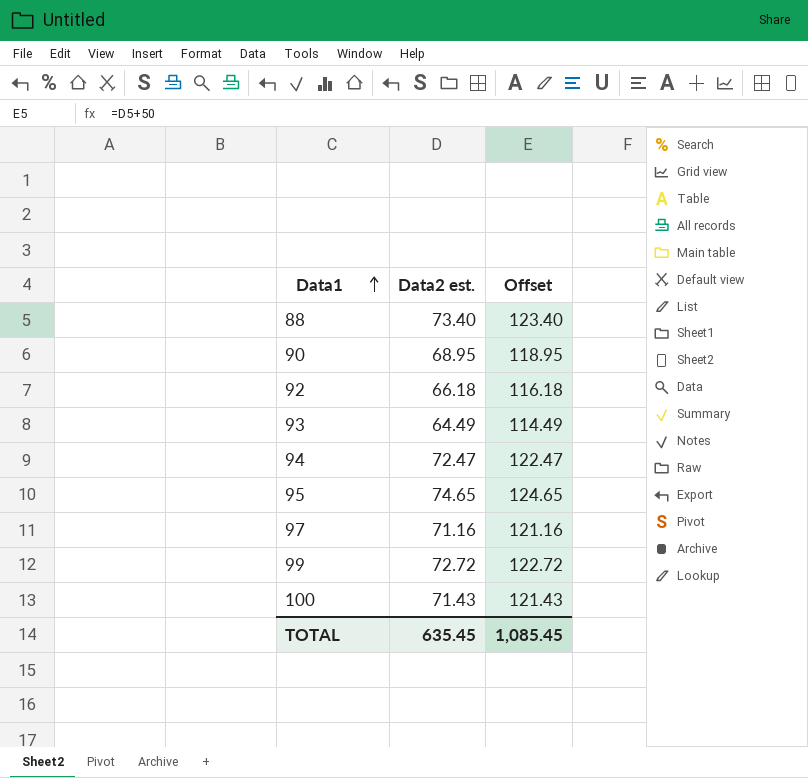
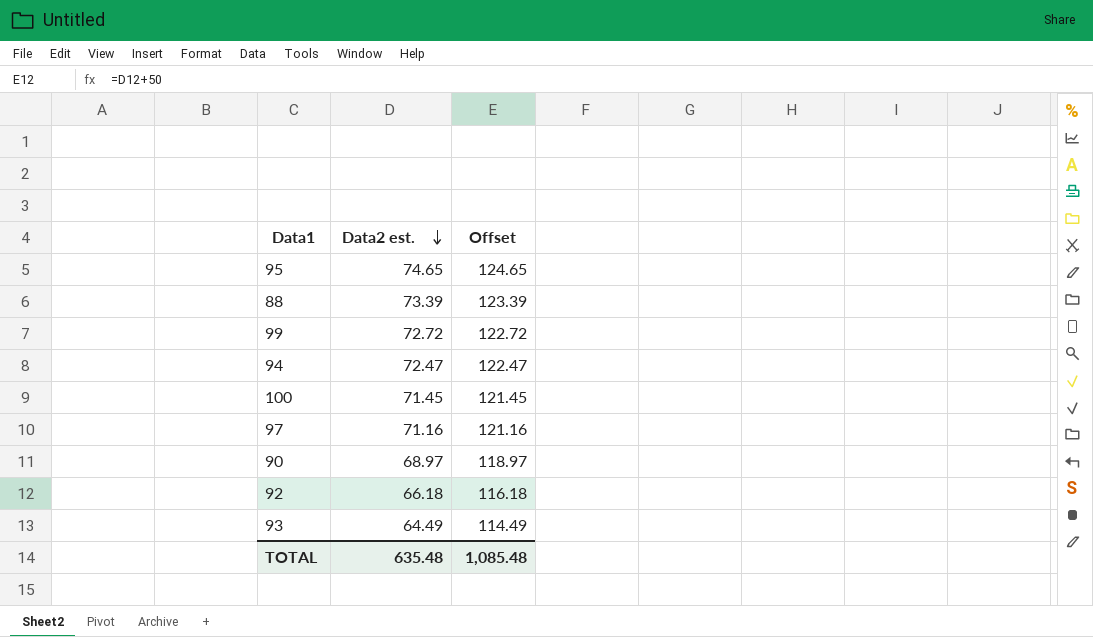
row order: Data1 ascending -> Data2 est. descending
88 | Data2 est.: 73.40 -> 73.39
88 | Offset: 123.40 -> 123.39
100 | Data2 est.: 71.43 -> 71.45
100 | Offset: 121.43 -> 121.45
90 | Data2 est.: 68.95 -> 68.97
90 | Offset: 118.95 -> 118.97
TOTAL | Data2 est.: 635.45 -> 635.48
TOTAL | Offset: 1,085.45 -> 1,085.48

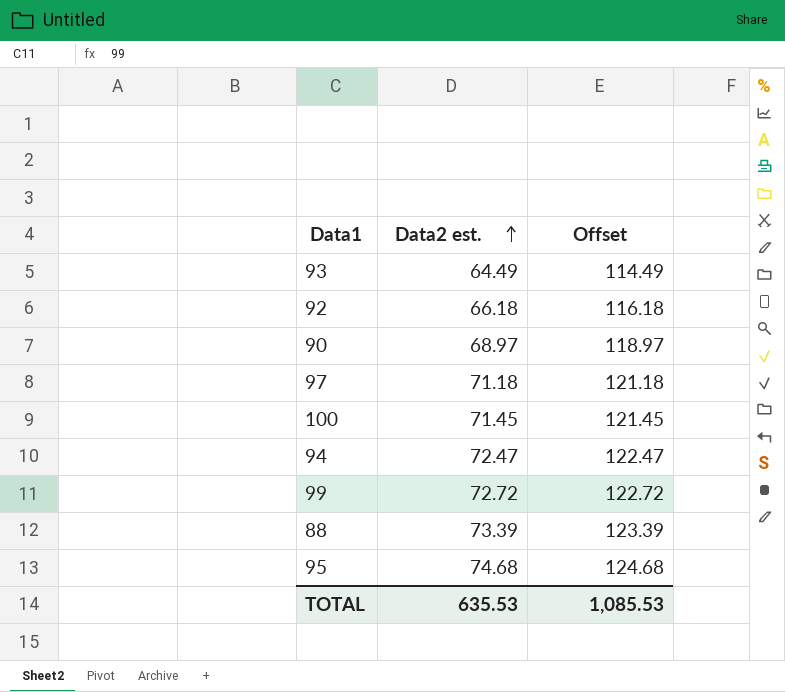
row order: Data2 est. descending -> Data2 est. ascending
97 | Data2 est.: 71.16 -> 71.18
97 | Offset: 121.16 -> 121.18
95 | Data2 est.: 74.65 -> 74.68
95 | Offset: 124.65 -> 124.68
TOTAL | Data2 est.: 635.48 -> 635.53
TOTAL | Offset: 1,085.48 -> 1,085.53

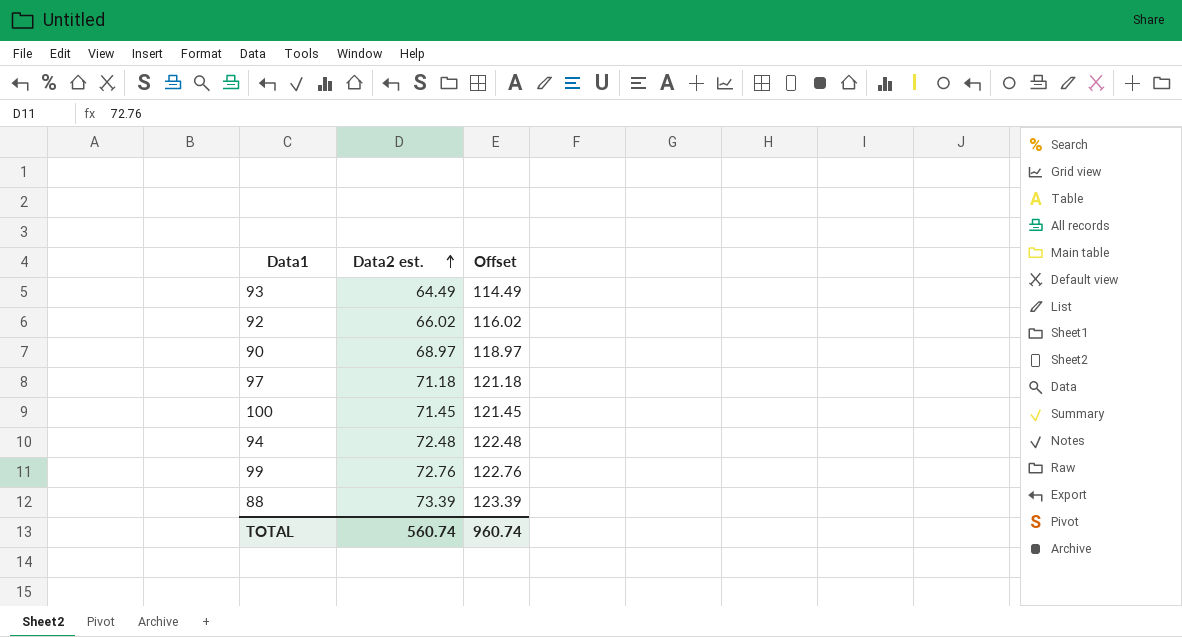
row 95: 74.68 | 124.68 -> none
92 | Data2 est.: 66.18 -> 66.02
92 | Offset: 116.18 -> 116.02
94 | Data2 est.: 72.47 -> 72.48
94 | Offset: 122.47 -> 122.48
99 | Data2 est.: 72.72 -> 72.76
99 | Offset: 122.72 -> 122.76
TOTAL | Data2 est.: 635.53 -> 560.74
TOTAL | Offset: 1,085.53 -> 960.74

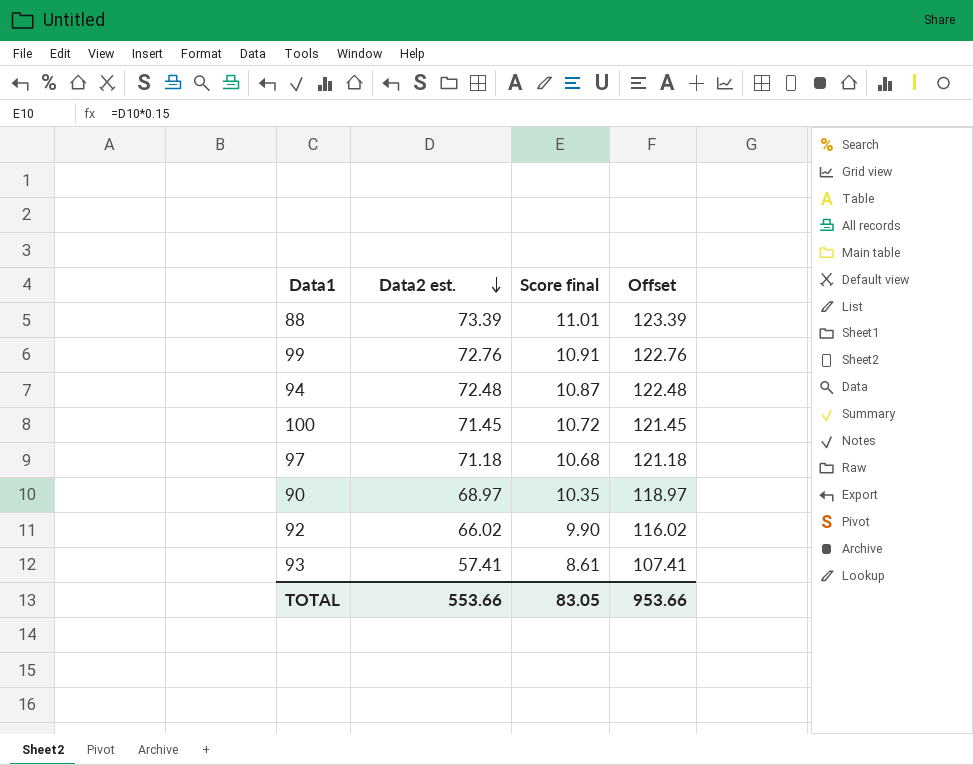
row order: Data2 est. ascending -> Data2 est. descending
column Score final | formula: none -> [Data2 est.] * 0.15
93 | Data2 est.: 64.49 -> 57.41
93 | Offset: 114.49 -> 107.41
TOTAL | Data2 est.: 560.74 -> 553.66
TOTAL | Offset: 960.74 -> 953.66

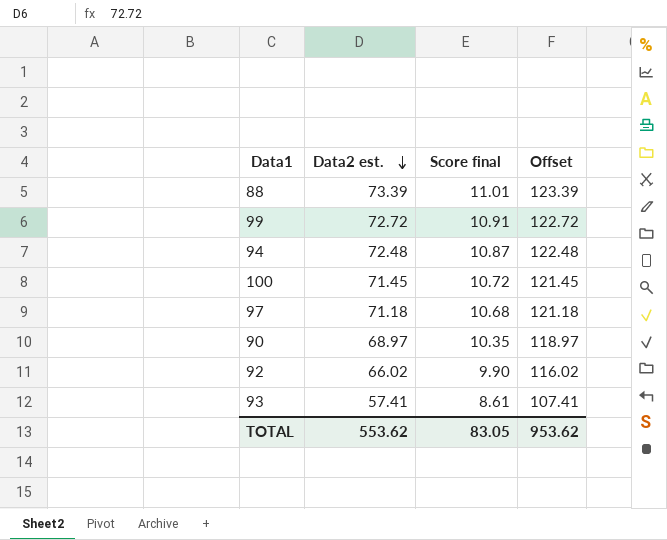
99 | Data2 est.: 72.76 -> 72.72
99 | Offset: 122.76 -> 122.72
TOTAL | Data2 est.: 553.66 -> 553.62
TOTAL | Offset: 953.66 -> 953.62

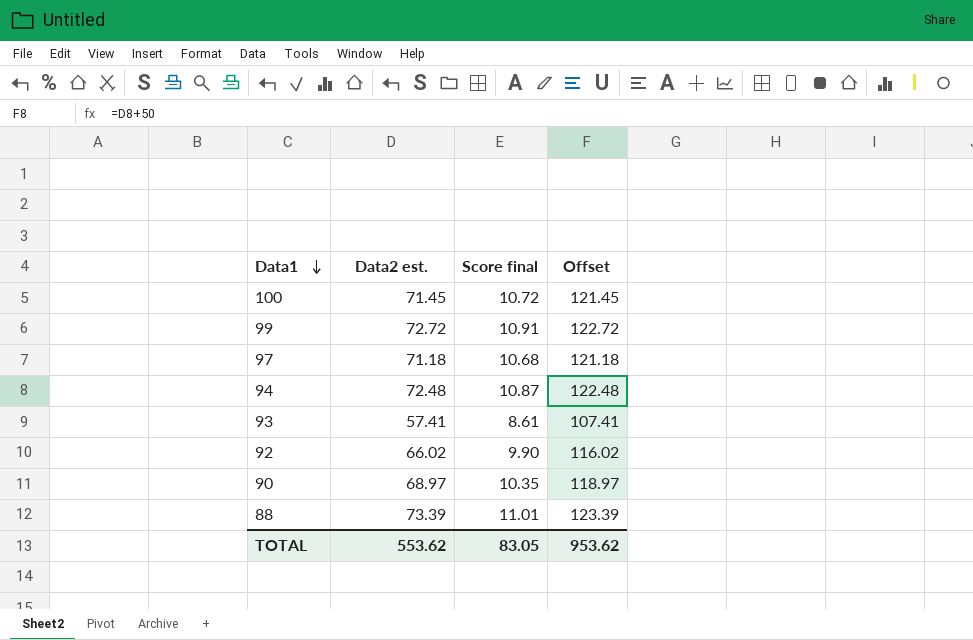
row order: Data2 est. descending -> Data1 descending

